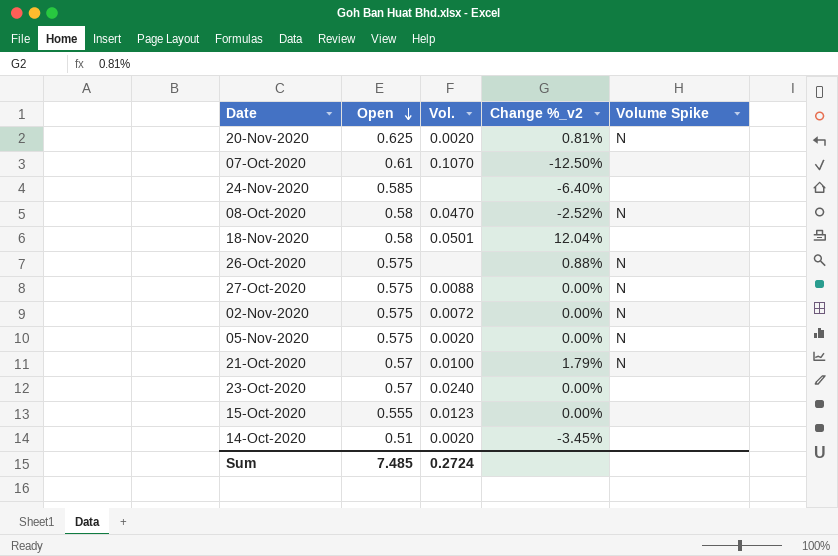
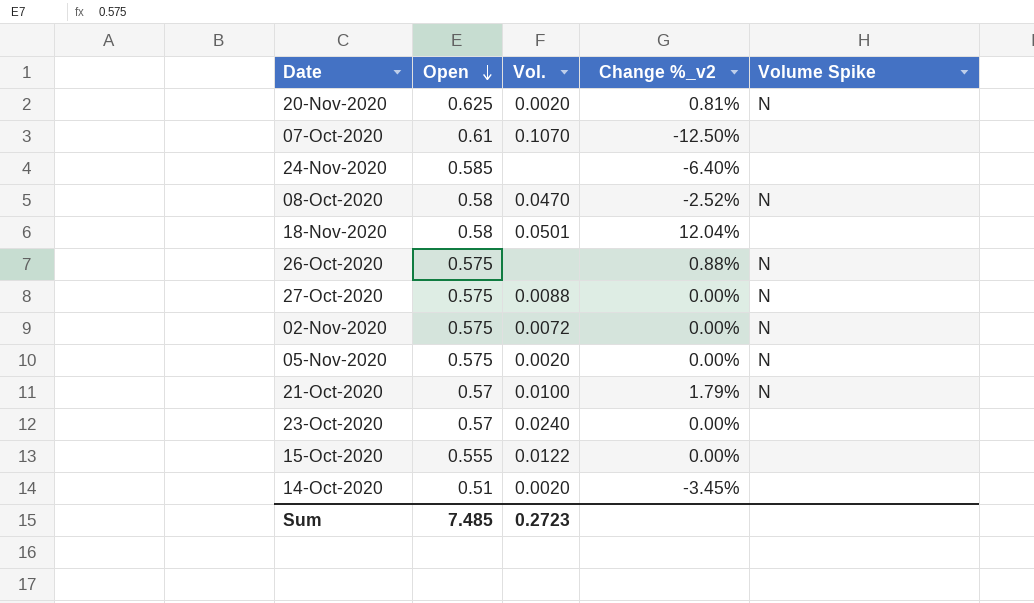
15-Oct-2020 | Vol.: 0.0123 -> 0.0122
Sum | Vol.: 0.2724 -> 0.2723

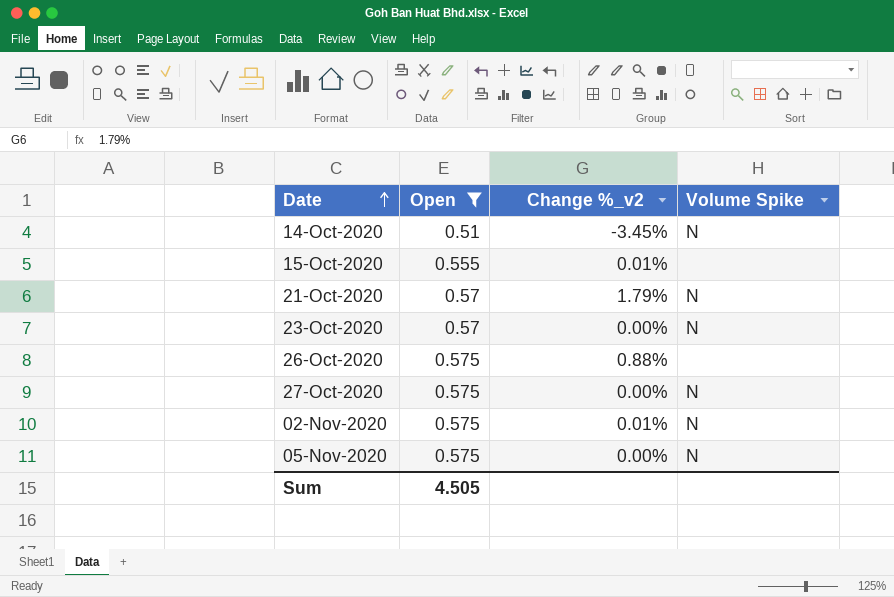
filter: none -> Open <= 0.575
row order: Open descending -> Date ascending
column Vol. | position: 3 -> none
14-Oct-2020 | Volume Spike: none -> N
15-Oct-2020 | Change %_v2: 0.00% -> 0.01%
23-Oct-2020 | Volume Spike: none -> N
26-Oct-2020 | Volume Spike: N -> none
02-Nov-2020 | Change %_v2: 0.00% -> 0.01%
Sum | Open: 7.485 -> 4.505

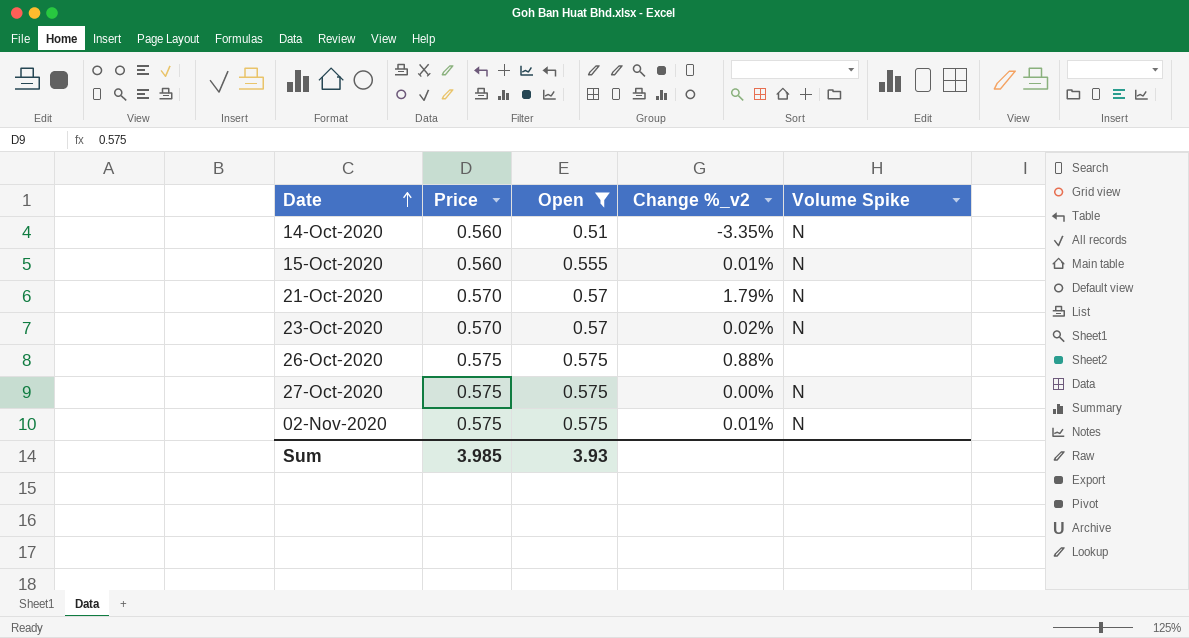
column Price | position: none -> 2
row 05-Nov-2020: 0.575 | 0.00% | N -> none
14-Oct-2020 | Change %_v2: -3.45% -> -3.35%
15-Oct-2020 | Volume Spike: none -> N
23-Oct-2020 | Change %_v2: 0.00% -> 0.02%
Sum | Open: 4.505 -> 3.93

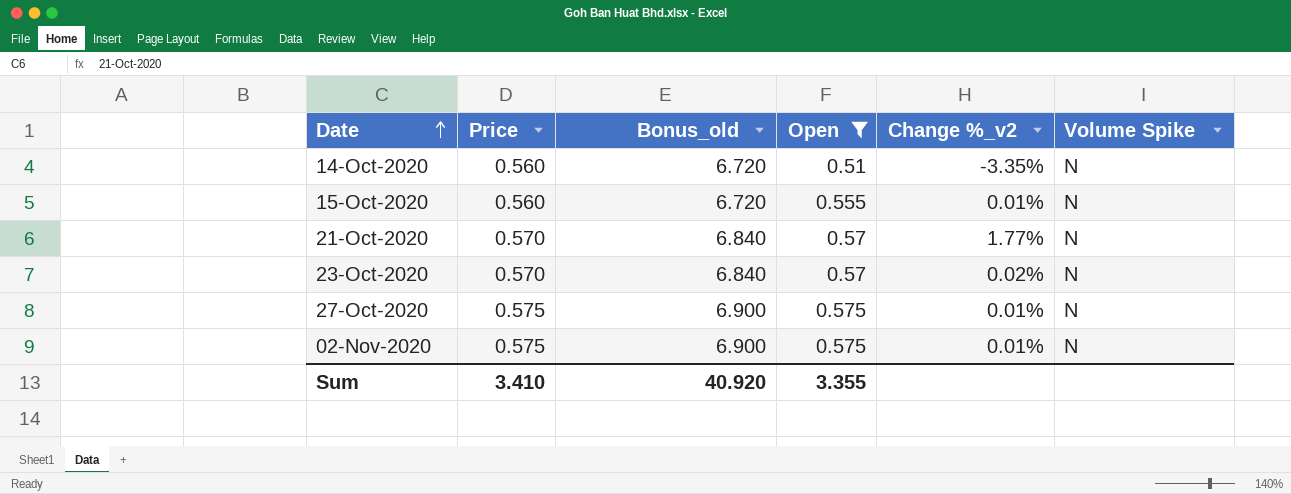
column Bonus_old | formula: none -> [Price] * 12
row 26-Oct-2020: 0.575 | 0.575 | 0.88% | none -> none
21-Oct-2020 | Change %_v2: 1.79% -> 1.77%
27-Oct-2020 | Change %_v2: 0.00% -> 0.01%
Sum | Price: 3.985 -> 3.410
Sum | Open: 3.93 -> 3.355

